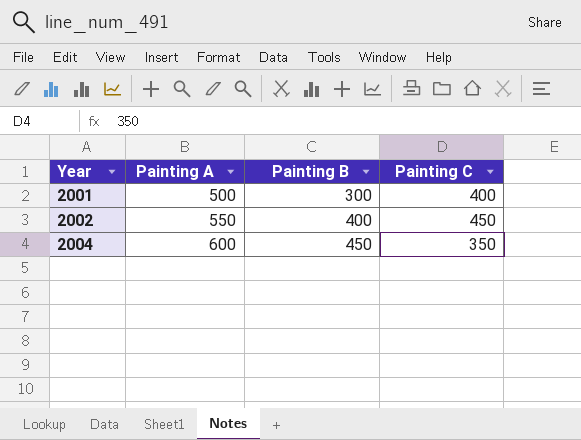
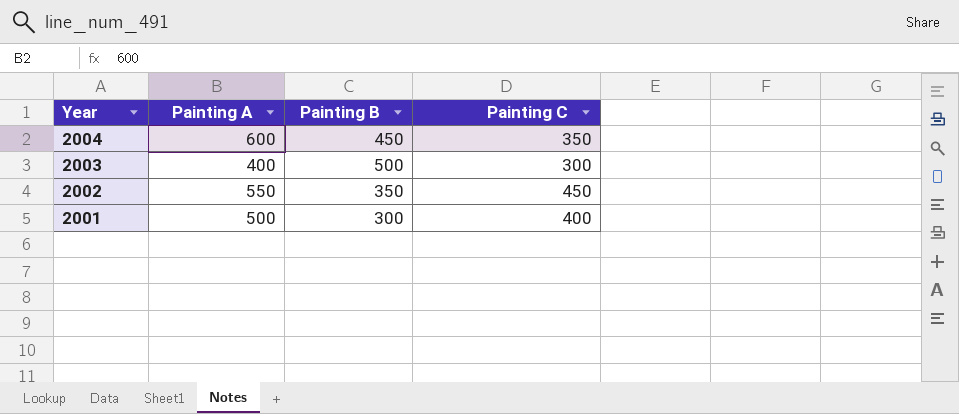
row order: Year ascending -> Year descending
row 2003: none -> 400 | 500 | 300
2002 | Painting B: 400 -> 350

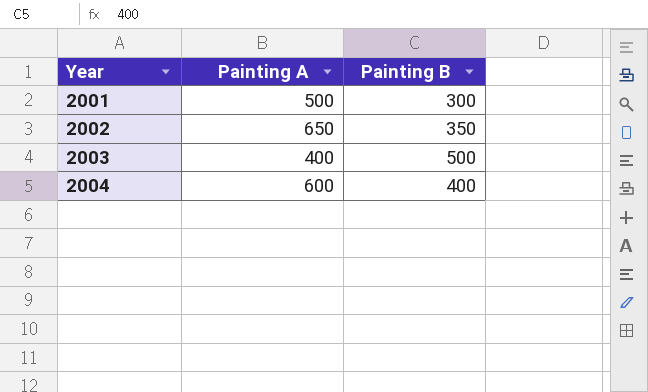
row order: Year descending -> Year ascending
column Painting C | position: 4 -> none
2002 | Painting A: 550 -> 650
2004 | Painting B: 450 -> 400

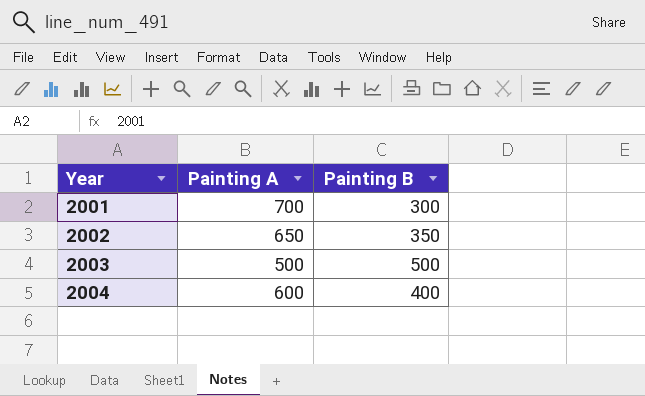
2001 | Painting A: 500 -> 700
2003 | Painting A: 400 -> 500

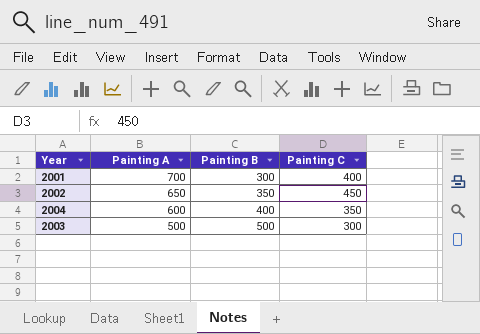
row order: Year ascending -> Painting A descending
column Painting C | position: none -> 4

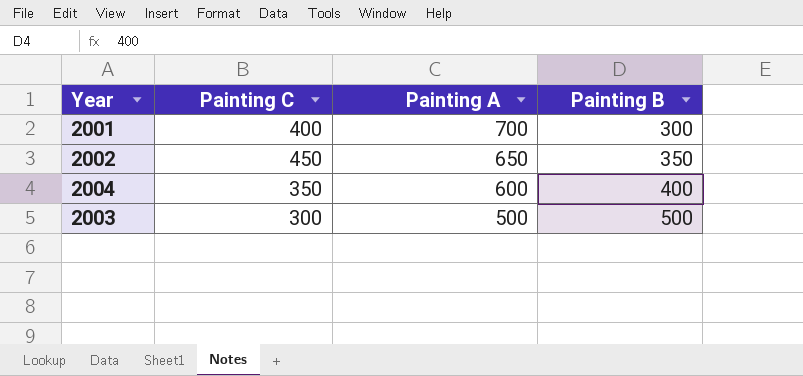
column Painting C | position: 4 -> 2

